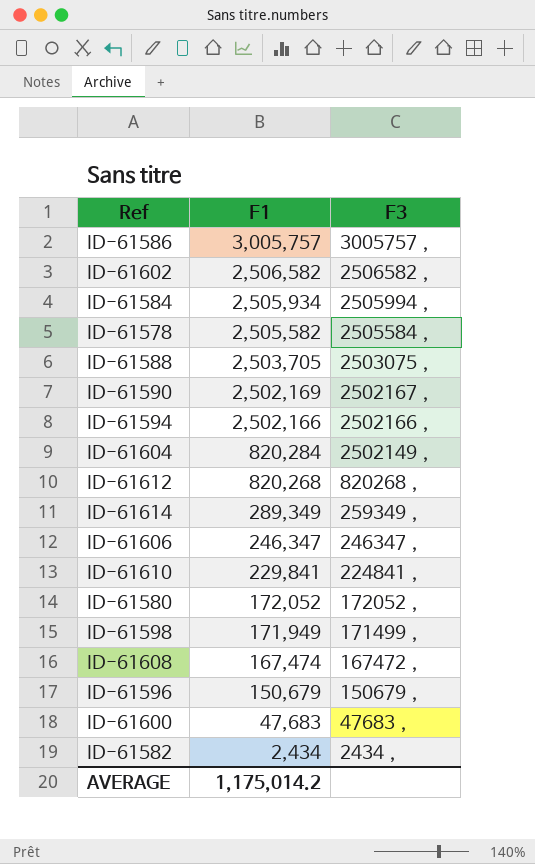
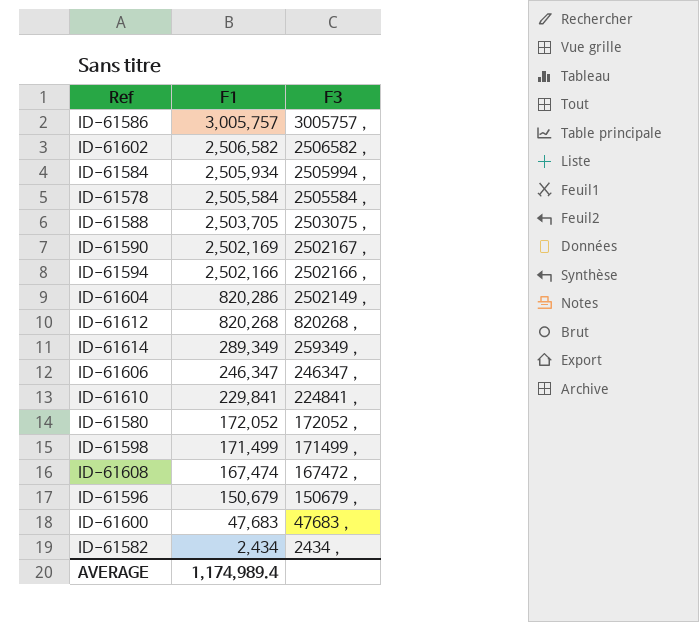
ID-61578 | F1: 2,505,582 -> 2,505,584
ID-61604 | F1: 820,284 -> 820,286
ID-61598 | F1: 171,949 -> 171,499
AVERAGE | F1: 1,175,014.2 -> 1,174,989.4

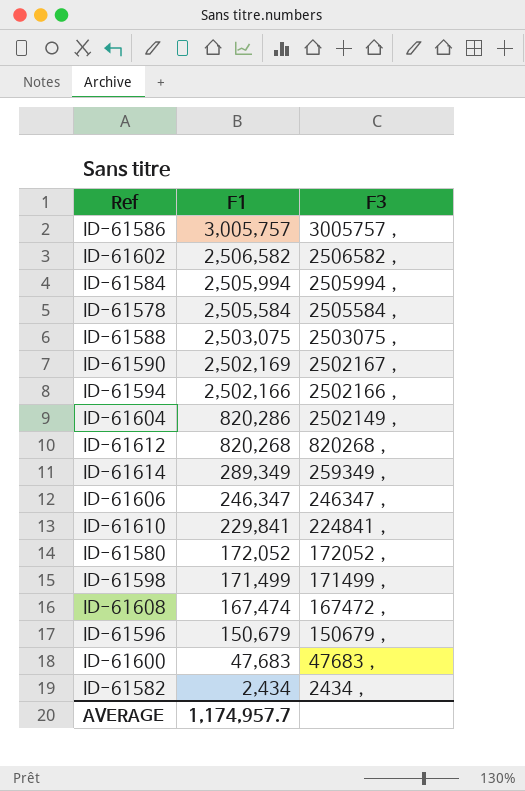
ID-61584 | F1: 2,505,934 -> 2,505,994
ID-61588 | F1: 2,503,705 -> 2,503,075
AVERAGE | F1: 1,174,989.4 -> 1,174,957.7

